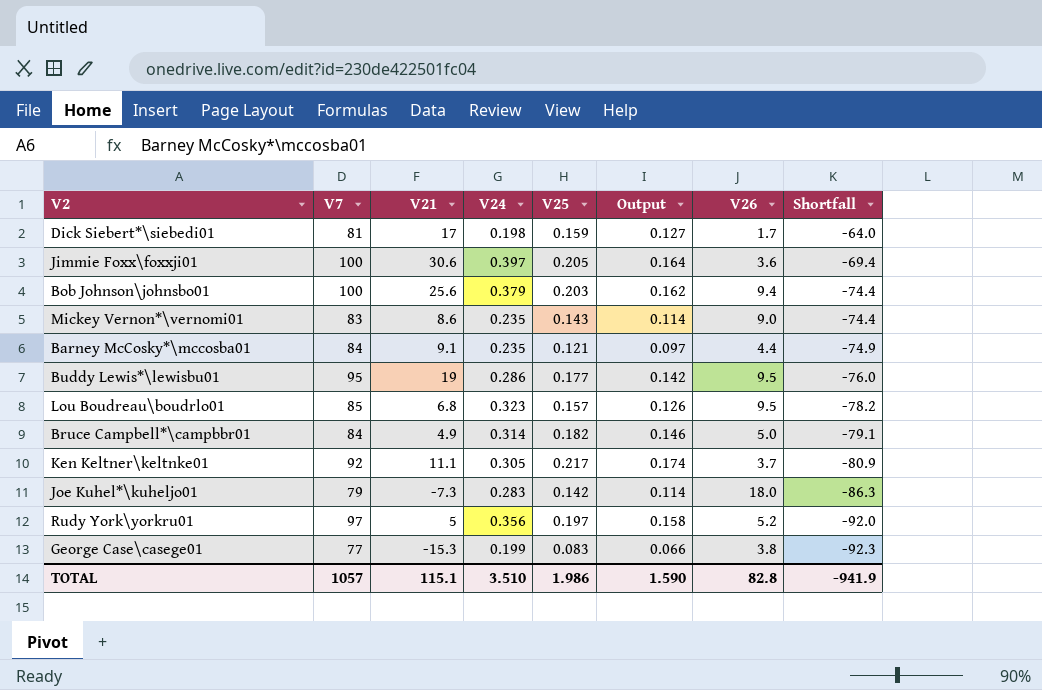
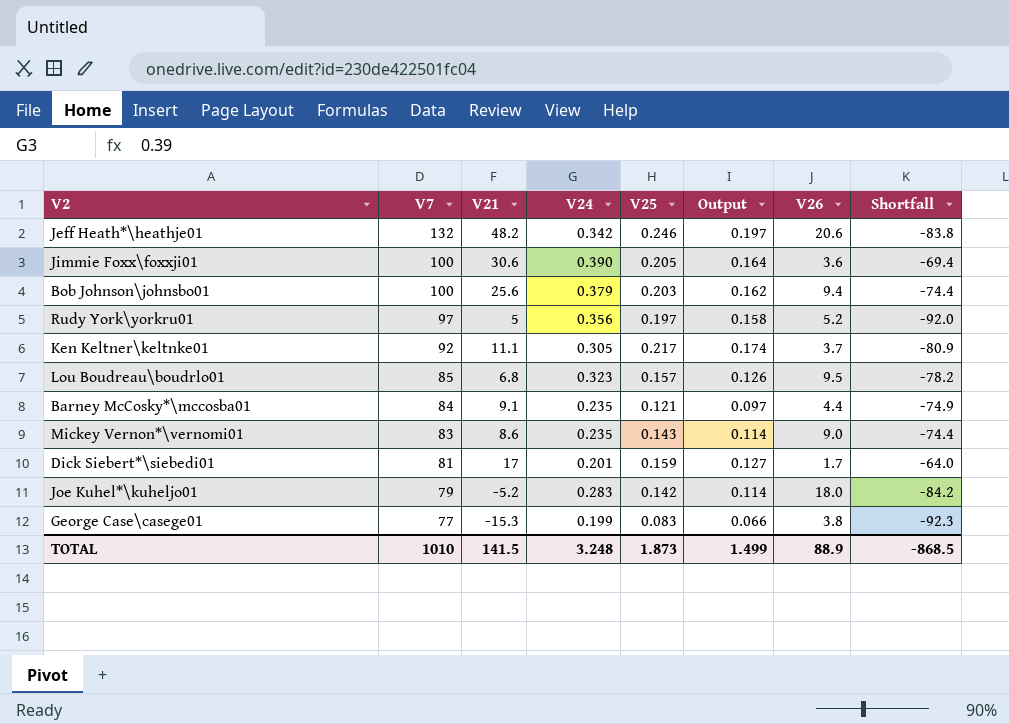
row order: Shortfall descending -> V7 descending
row Buddy Lewis*\lewisbu01: 95 | 19 | 0.286 | 0.177 | 0.142 | 9.5 | -76.0 -> none
row Bruce Campbell*\campbbr01: 84 | 4.9 | 0.314 | 0.182 | 0.146 | 5.0 | -79.1 -> none
row Jeff Heath*\heathje01: none -> 132 | 48.2 | 0.342 | 0.246 | 0.197 | 20.6 | -83.8
Jimmie Foxx\foxxji01 | V24: 0.397 -> 0.390
Dick Siebert*\siebedi01 | V24: 0.198 -> 0.201
Joe Kuhel*\kuheljo01 | V21: -7.3 -> -5.2
Joe Kuhel*\kuheljo01 | Shortfall: -86.3 -> -84.2
TOTAL | V7: 1057 -> 1010
TOTAL | V21: 115.1 -> 141.5
TOTAL | V24: 3.510 -> 3.248
TOTAL | V25: 1.986 -> 1.873
TOTAL | Output: 1.590 -> 1.499
TOTAL | V26: 82.8 -> 88.9
TOTAL | Shortfall: -941.9 -> -868.5

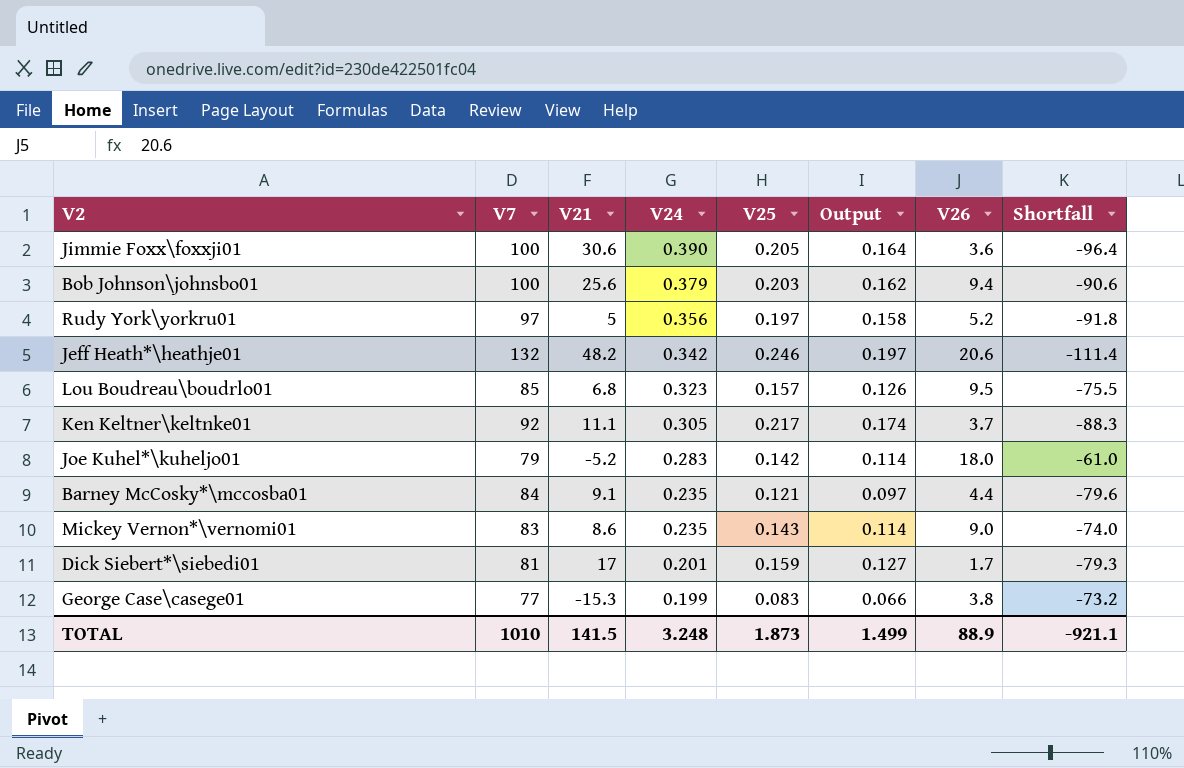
row order: V7 descending -> V24 descending
column Shortfall | formula: [V21] - [V7] -> [V26] - [V7]
TOTAL | Shortfall: -868.5 -> -921.1

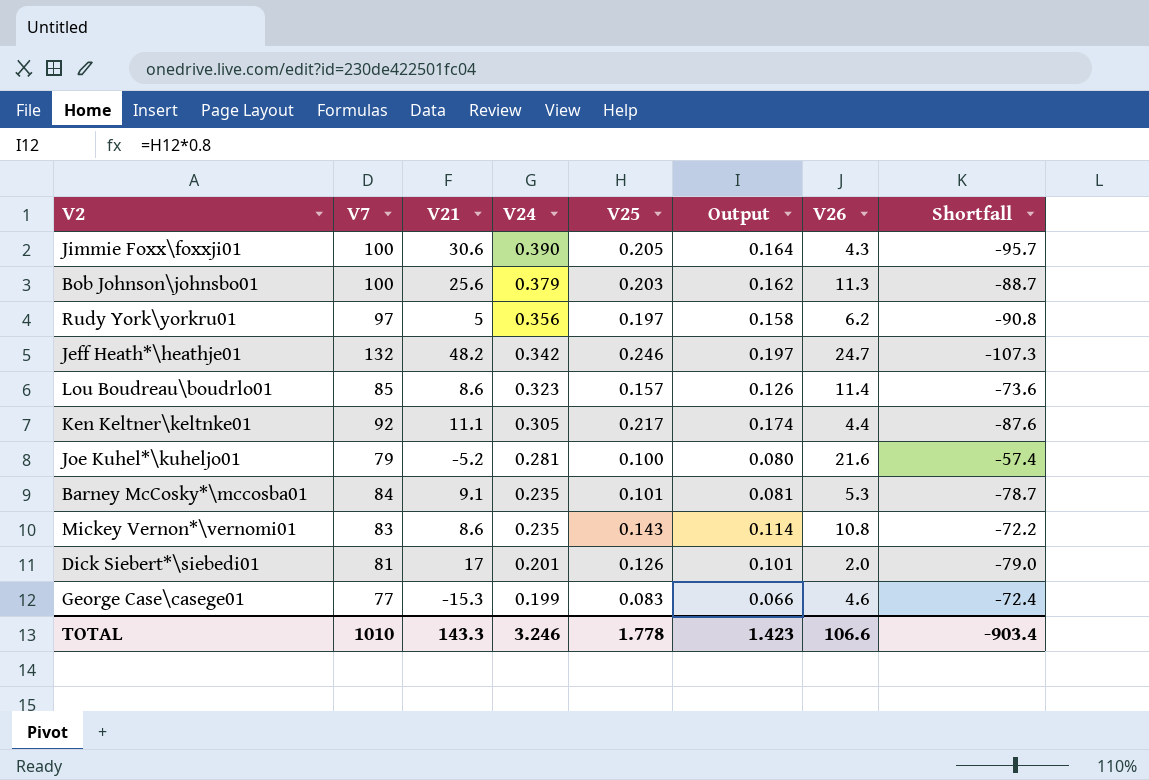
Jimmie Foxx\foxxji01 | V26: 3.6 -> 4.3
Jimmie Foxx\foxxji01 | Shortfall: -96.4 -> -95.7
Bob Johnson\johnsbo01 | V26: 9.4 -> 11.3
Bob Johnson\johnsbo01 | Shortfall: -90.6 -> -88.7
Rudy York\yorkru01 | V26: 5.2 -> 6.2
Rudy York\yorkru01 | Shortfall: -91.8 -> -90.8
Jeff Heath*\heathje01 | V26: 20.6 -> 24.7
Jeff Heath*\heathje01 | Shortfall: -111.4 -> -107.3
Lou Boudreau\boudrlo01 | V21: 6.8 -> 8.6
Lou Boudreau\boudrlo01 | V26: 9.5 -> 11.4
Lou Boudreau\boudrlo01 | Shortfall: -75.5 -> -73.6
Ken Keltner\keltnke01 | V26: 3.7 -> 4.4
Ken Keltner\keltnke01 | Shortfall: -88.3 -> -87.6
Joe Kuhel*\kuheljo01 | V24: 0.283 -> 0.281
Joe Kuhel*\kuheljo01 | V25: 0.142 -> 0.100
Joe Kuhel*\kuheljo01 | Output: 0.114 -> 0.080
Joe Kuhel*\kuheljo01 | V26: 18.0 -> 21.6
Joe Kuhel*\kuheljo01 | Shortfall: -61.0 -> -57.4
Barney McCosky*\mccosba01 | V25: 0.121 -> 0.101
Barney McCosky*\mccosba01 | Output: 0.097 -> 0.081
Barney McCosky*\mccosba01 | V26: 4.4 -> 5.3
Barney McCosky*\mccosba01 | Shortfall: -79.6 -> -78.7
Mickey Vernon*\vernomi01 | V26: 9.0 -> 10.8
Mickey Vernon*\vernomi01 | Shortfall: -74.0 -> -72.2
Dick Siebert*\siebedi01 | V25: 0.159 -> 0.126
Dick Siebert*\siebedi01 | Output: 0.127 -> 0.101
Dick Siebert*\siebedi01 | V26: 1.7 -> 2.0
Dick Siebert*\siebedi01 | Shortfall: -79.3 -> -79.0
George Case\casege01 | V26: 3.8 -> 4.6
George Case\casege01 | Shortfall: -73.2 -> -72.4
TOTAL | V21: 141.5 -> 143.3
TOTAL | V24: 3.248 -> 3.246
TOTAL | V25: 1.873 -> 1.778
TOTAL | Output: 1.499 -> 1.423
TOTAL | V26: 88.9 -> 106.6
TOTAL | Shortfall: -921.1 -> -903.4

